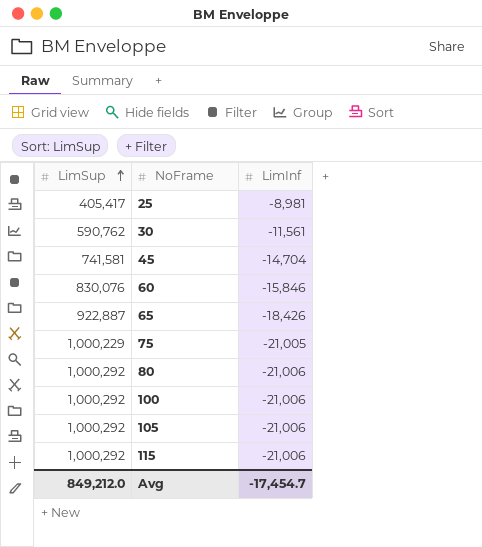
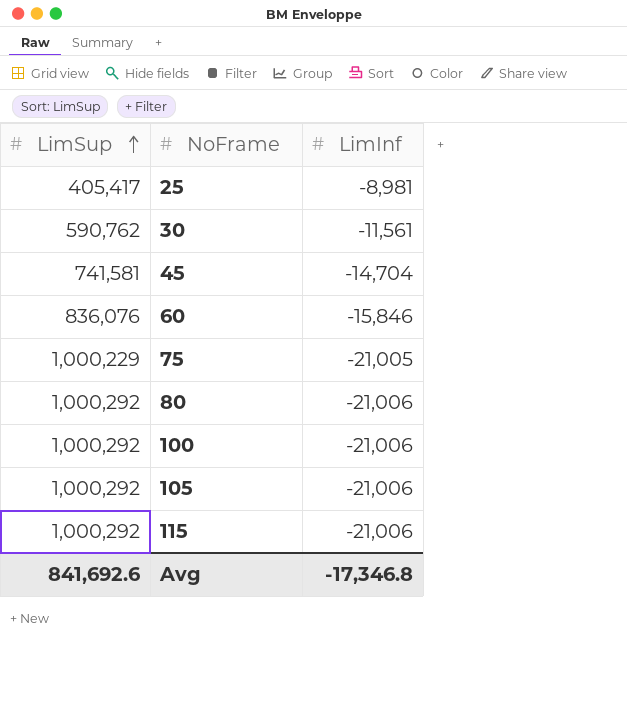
row 65: 922,887 | -18,426 -> none
60 | LimSup: 830,076 -> 836,076
Avg | LimSup: 849,212.0 -> 841,692.6
Avg | LimInf: -17,454.7 -> -17,346.8

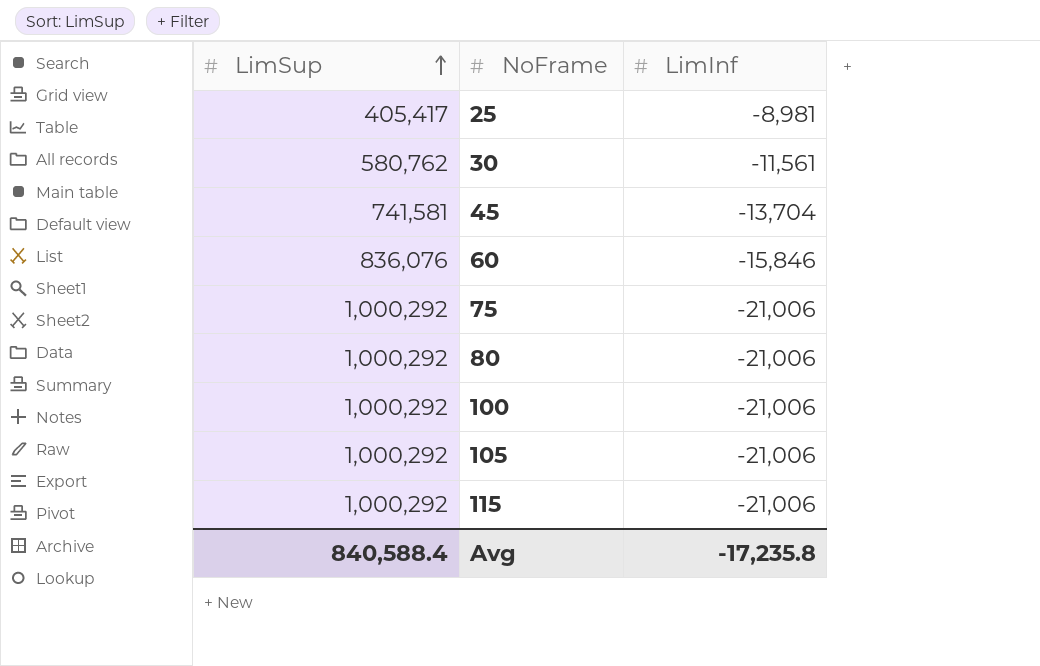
30 | LimSup: 590,762 -> 580,762
45 | LimInf: -14,704 -> -13,704
75 | LimSup: 1,000,229 -> 1,000,292
75 | LimInf: -21,005 -> -21,006
Avg | LimSup: 841,692.6 -> 840,588.4
Avg | LimInf: -17,346.8 -> -17,235.8

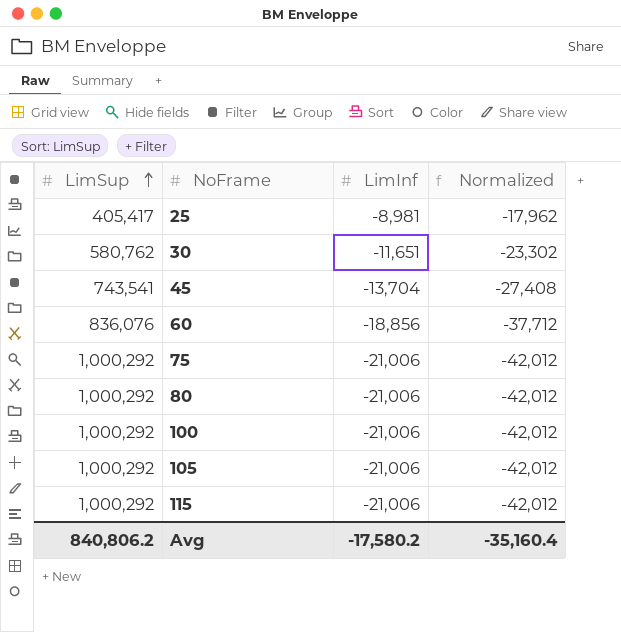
column Normalized | formula: none -> [LimInf] * 2
30 | LimInf: -11,561 -> -11,651
45 | LimSup: 741,581 -> 743,541
60 | LimInf: -15,846 -> -18,856
Avg | LimSup: 840,588.4 -> 840,806.2
Avg | LimInf: -17,235.8 -> -17,580.2

